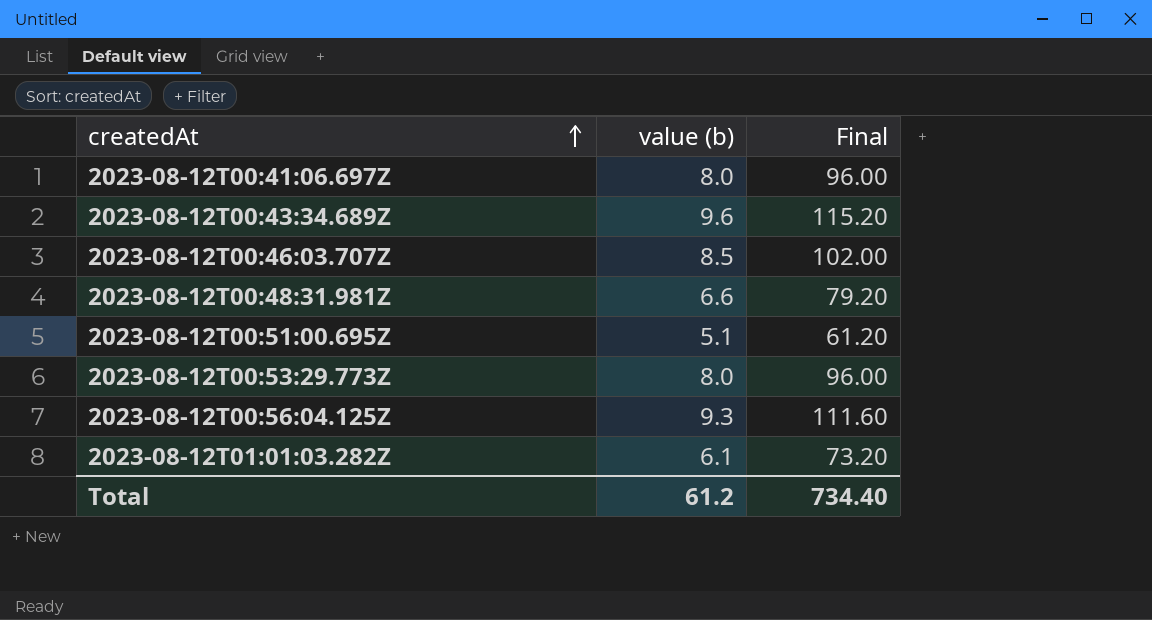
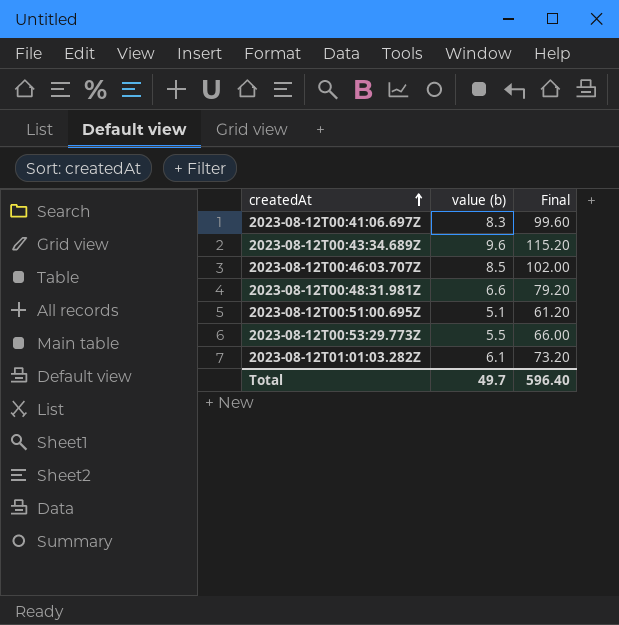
row 2023-08-12T00:56:04.125Z: 9.3 | 111.60 -> none
2023-08-12T00:41:06.697Z | value (b): 8.0 -> 8.3
2023-08-12T00:41:06.697Z | Final: 96.00 -> 99.60
2023-08-12T00:53:29.773Z | value (b): 8.0 -> 5.5
2023-08-12T00:53:29.773Z | Final: 96.00 -> 66.00
Total | value (b): 61.2 -> 49.7
Total | Final: 734.40 -> 596.40

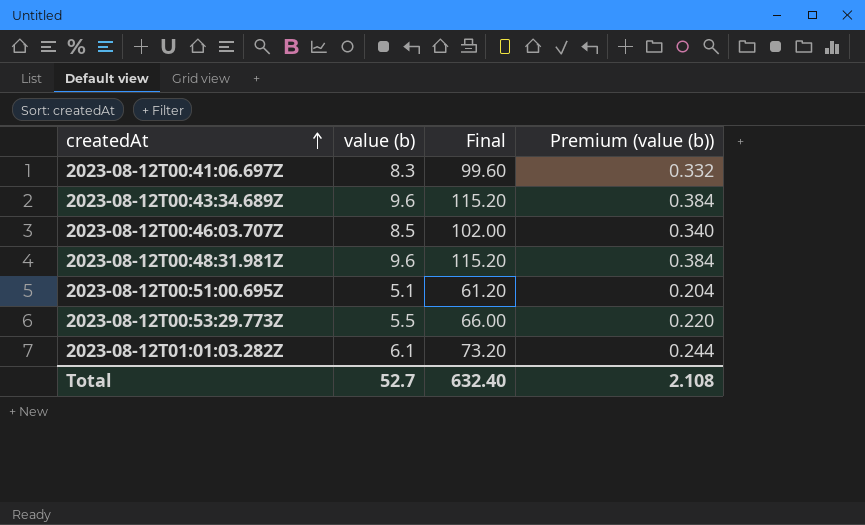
column Premium (value (b)) | formula: none -> [value (b)] * 0.04
2023-08-12T00:48:31.981Z | value (b): 6.6 -> 9.6
2023-08-12T00:48:31.981Z | Final: 79.20 -> 115.20
Total | value (b): 49.7 -> 52.7
Total | Final: 596.40 -> 632.40

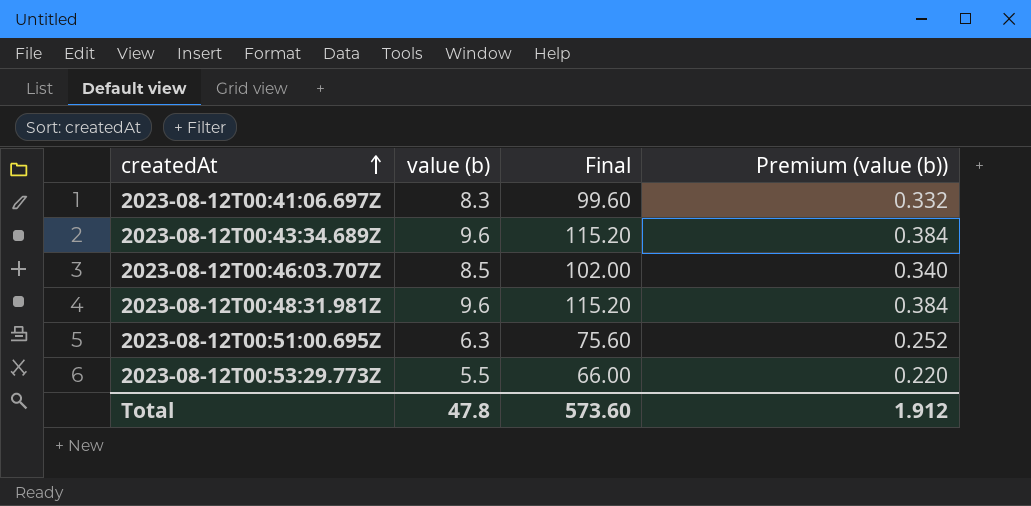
row 2023-08-12T01:01:03.282Z: 6.1 | 73.20 | 0.244 -> none
2023-08-12T00:51:00.695Z | value (b): 5.1 -> 6.3
2023-08-12T00:51:00.695Z | Final: 61.20 -> 75.60
2023-08-12T00:51:00.695Z | Premium (value (b)): 0.204 -> 0.252
Total | value (b): 52.7 -> 47.8
Total | Final: 632.40 -> 573.60
Total | Premium (value (b)): 2.108 -> 1.912

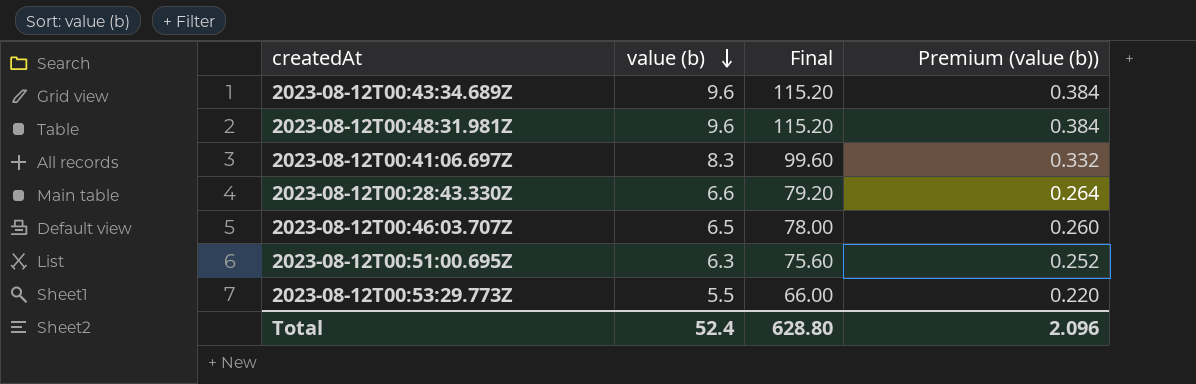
row order: createdAt ascending -> value (b) descending
row 2023-08-12T00:28:43.330Z: none -> 6.6 | 79.20 | 0.264
2023-08-12T00:46:03.707Z | value (b): 8.5 -> 6.5
2023-08-12T00:46:03.707Z | Final: 102.00 -> 78.00
2023-08-12T00:46:03.707Z | Premium (value (b)): 0.340 -> 0.260
Total | value (b): 47.8 -> 52.4
Total | Final: 573.60 -> 628.80
Total | Premium (value (b)): 1.912 -> 2.096

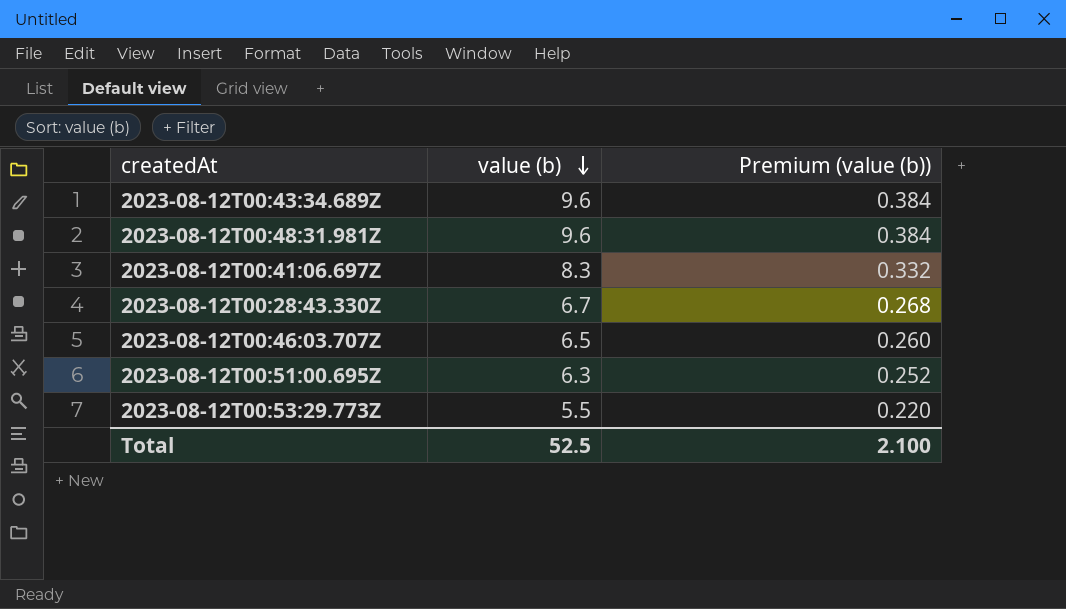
column Final | formula: [value (b)] * 12 -> none
2023-08-12T00:28:43.330Z | value (b): 6.6 -> 6.7
2023-08-12T00:28:43.330Z | Premium (value (b)): 0.264 -> 0.268
Total | value (b): 52.4 -> 52.5
Total | Premium (value (b)): 2.096 -> 2.100

